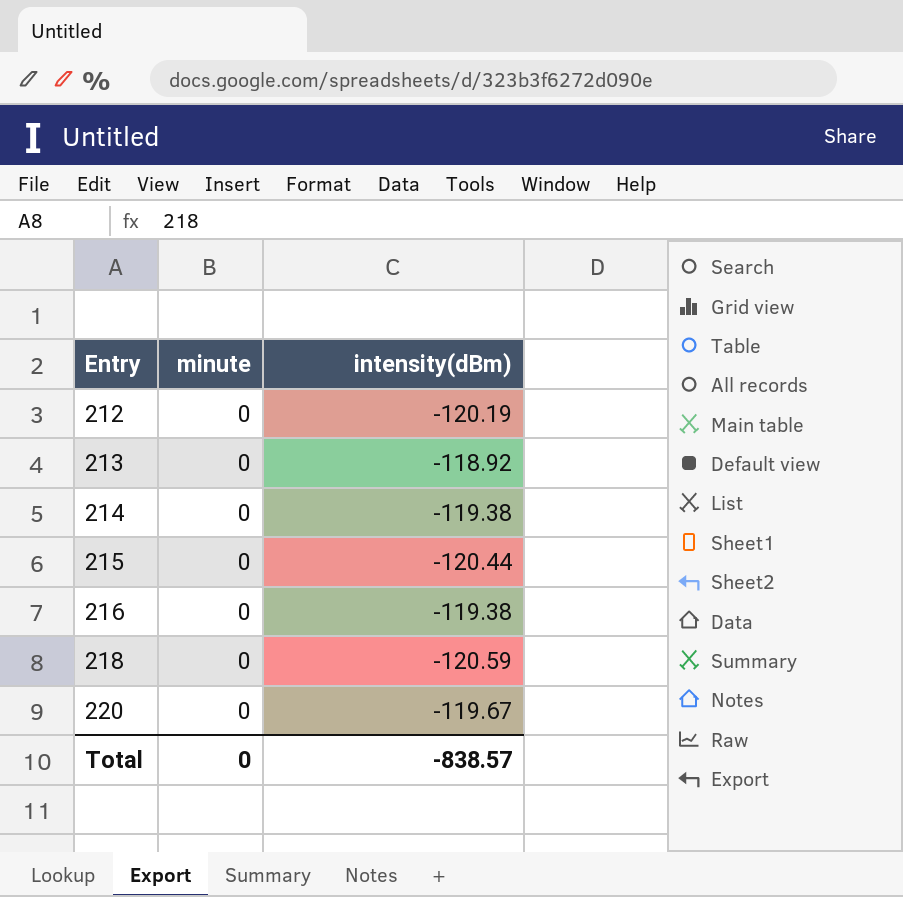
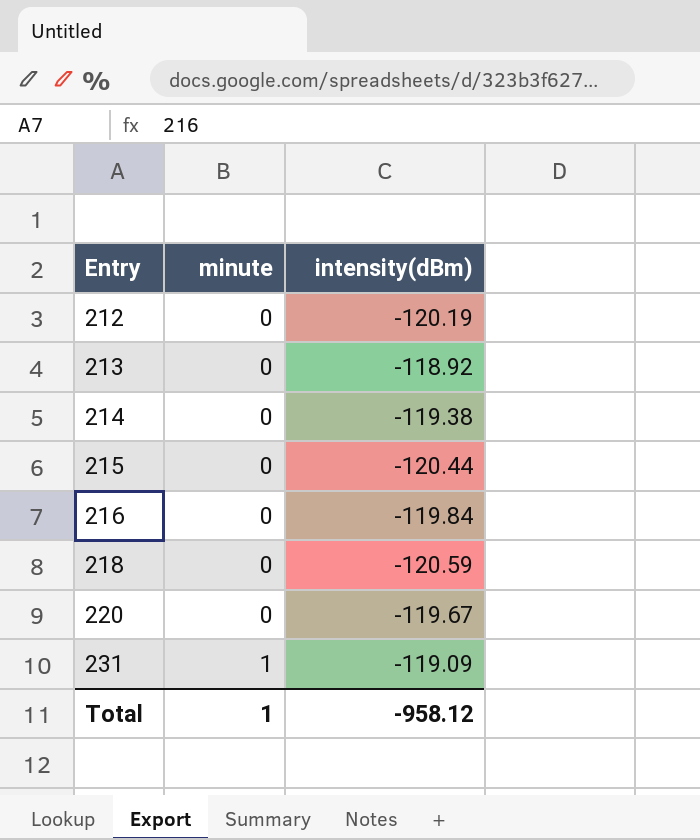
216 | intensity(dBm): -119.38 -> -119.84
row 231: none -> 1 | -119.09
Total | minute: 0 -> 1
Total | intensity(dBm): -838.57 -> -958.12

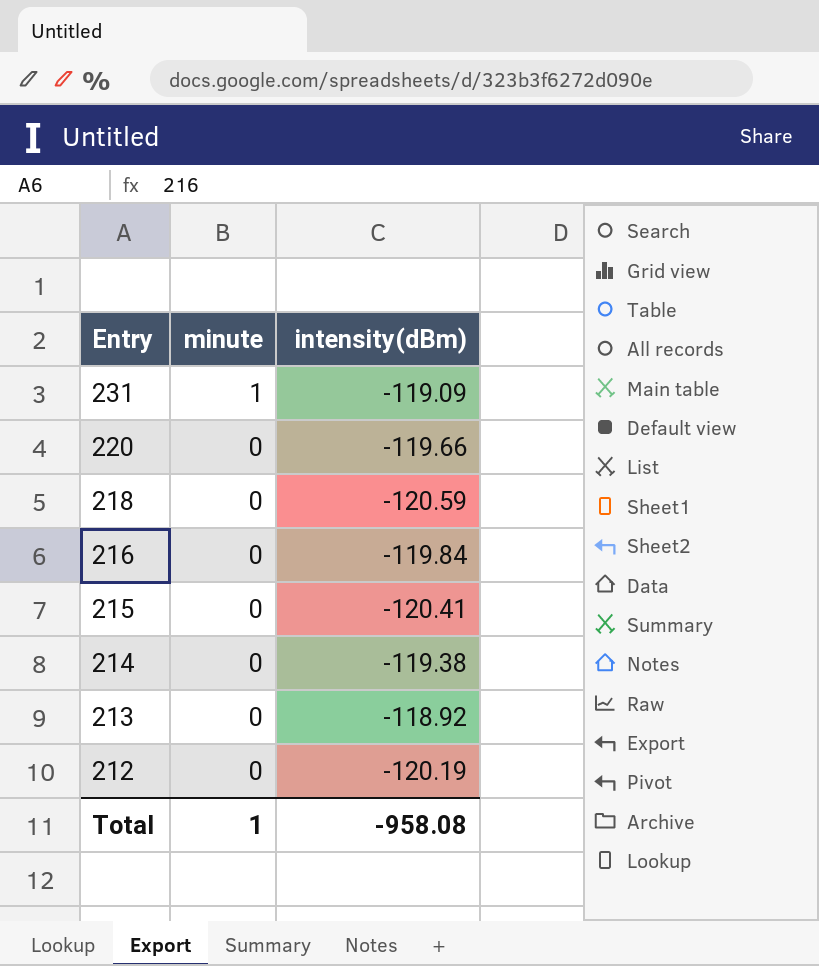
row order: Entry ascending -> Entry descending
220 | intensity(dBm): -119.67 -> -119.66
215 | intensity(dBm): -120.44 -> -120.41
Total | intensity(dBm): -958.12 -> -958.08

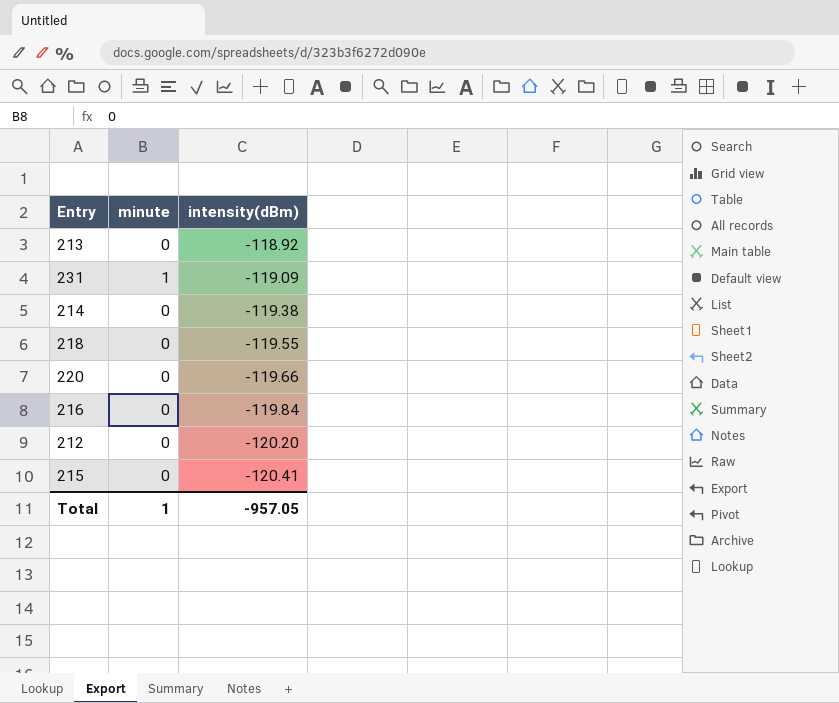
row order: Entry descending -> intensity(dBm) descending
218 | intensity(dBm): -120.59 -> -119.55
212 | intensity(dBm): -120.19 -> -120.20
Total | intensity(dBm): -958.08 -> -957.05

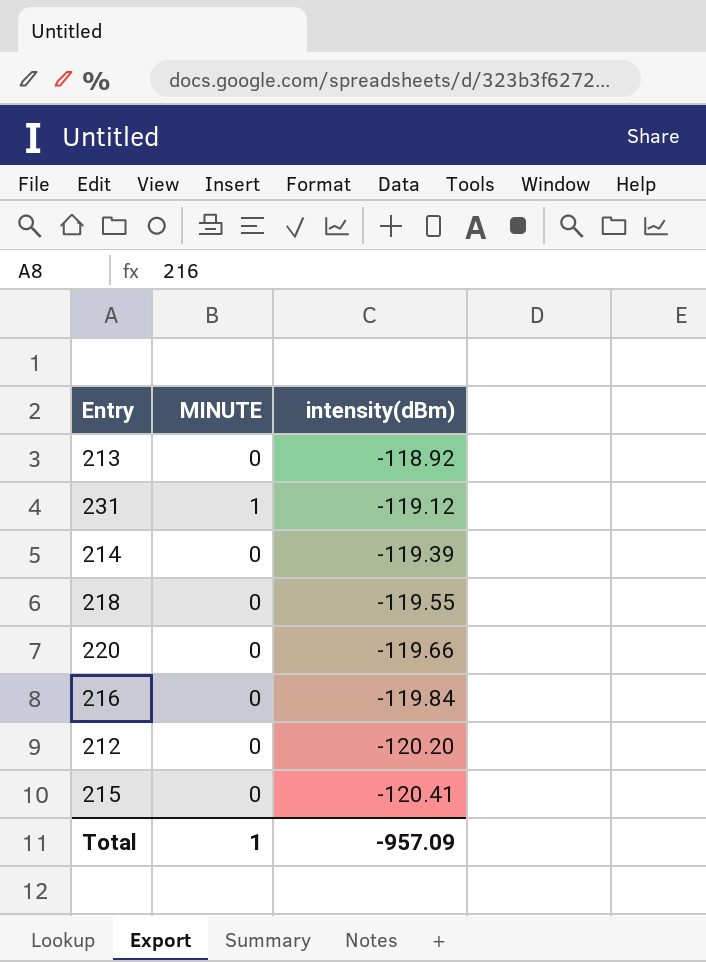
column name: minute -> MINUTE
231 | intensity(dBm): -119.09 -> -119.12
214 | intensity(dBm): -119.38 -> -119.39
Total | intensity(dBm): -957.05 -> -957.09

